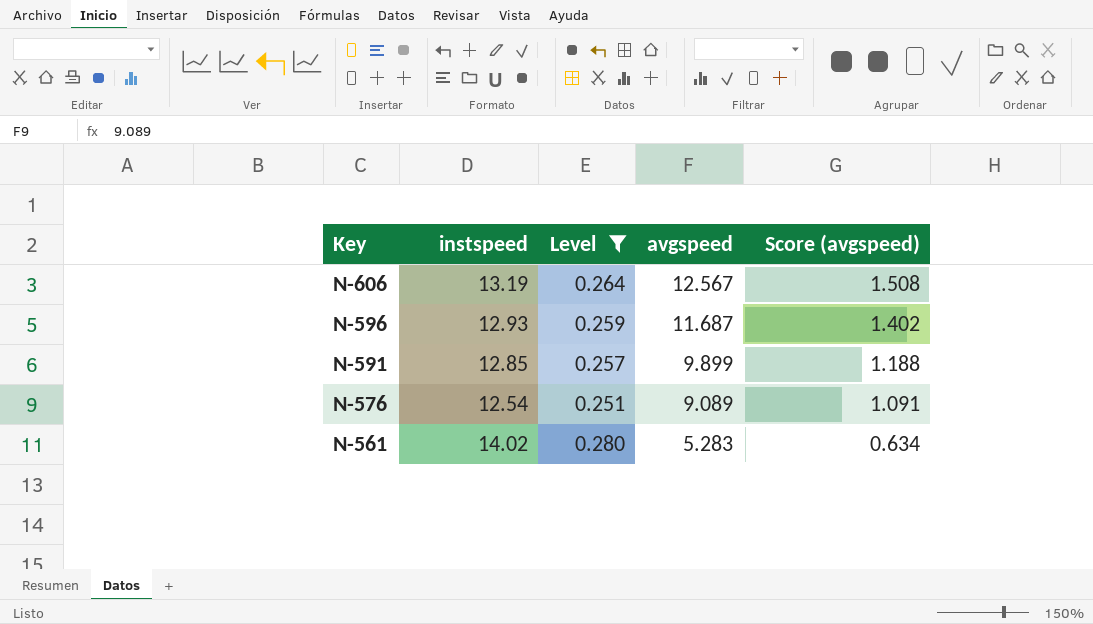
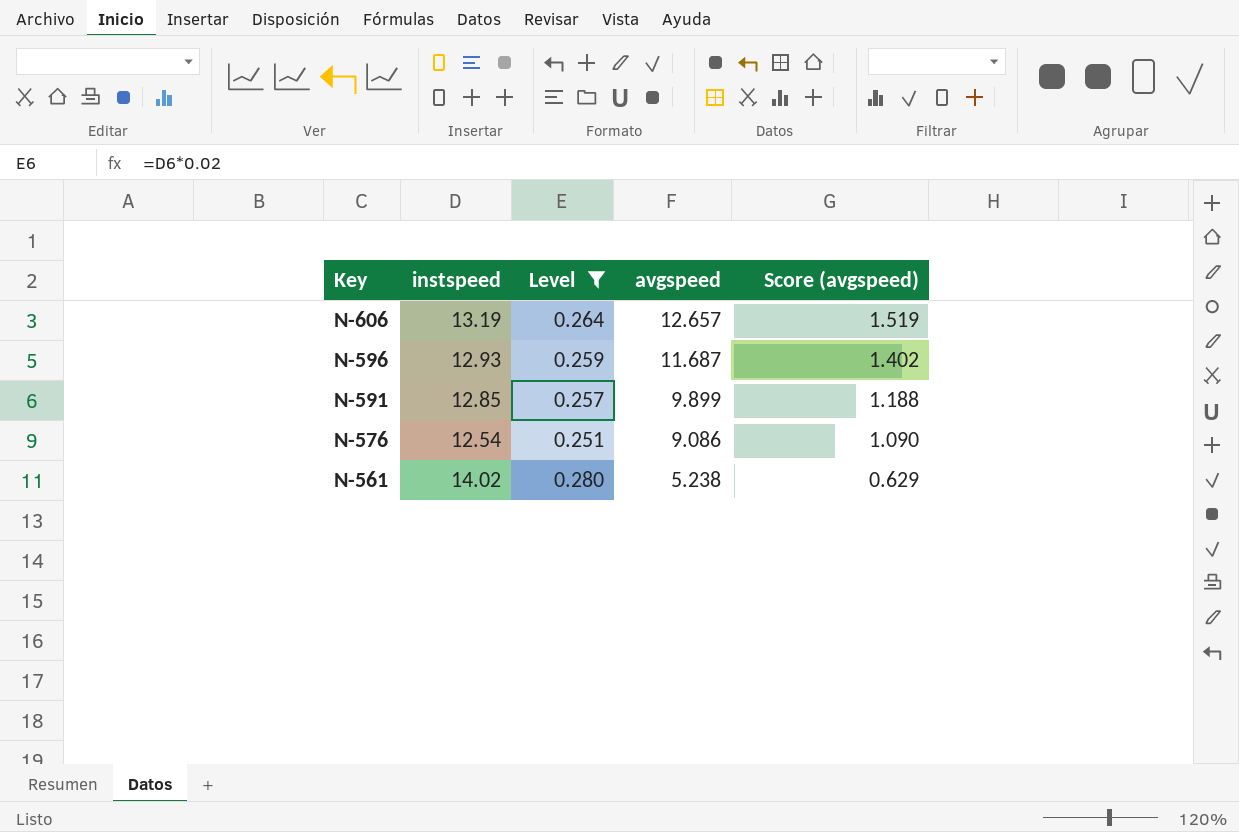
N-606 | avgspeed: 12.567 -> 12.657
N-606 | Score (avgspeed): 1.508 -> 1.519
N-576 | avgspeed: 9.089 -> 9.086
N-576 | Score (avgspeed): 1.091 -> 1.090
N-561 | avgspeed: 5.283 -> 5.238
N-561 | Score (avgspeed): 0.634 -> 0.629

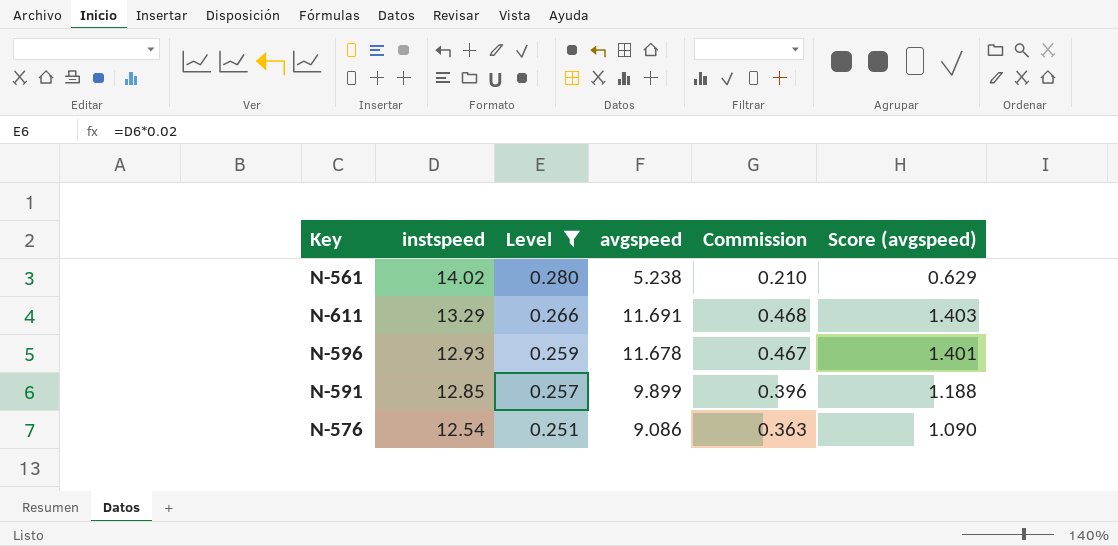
row order: Key descending -> instspeed descending
column Commission | formula: none -> [avgspeed] * 0.04
row N-606: 13.19 | 0.264 | 12.657 | 1.519 -> none
row N-611: none -> 13.29 | 0.266 | 11.691 | 0.468 | 1.403
N-596 | avgspeed: 11.687 -> 11.678
N-596 | Score (avgspeed): 1.402 -> 1.401

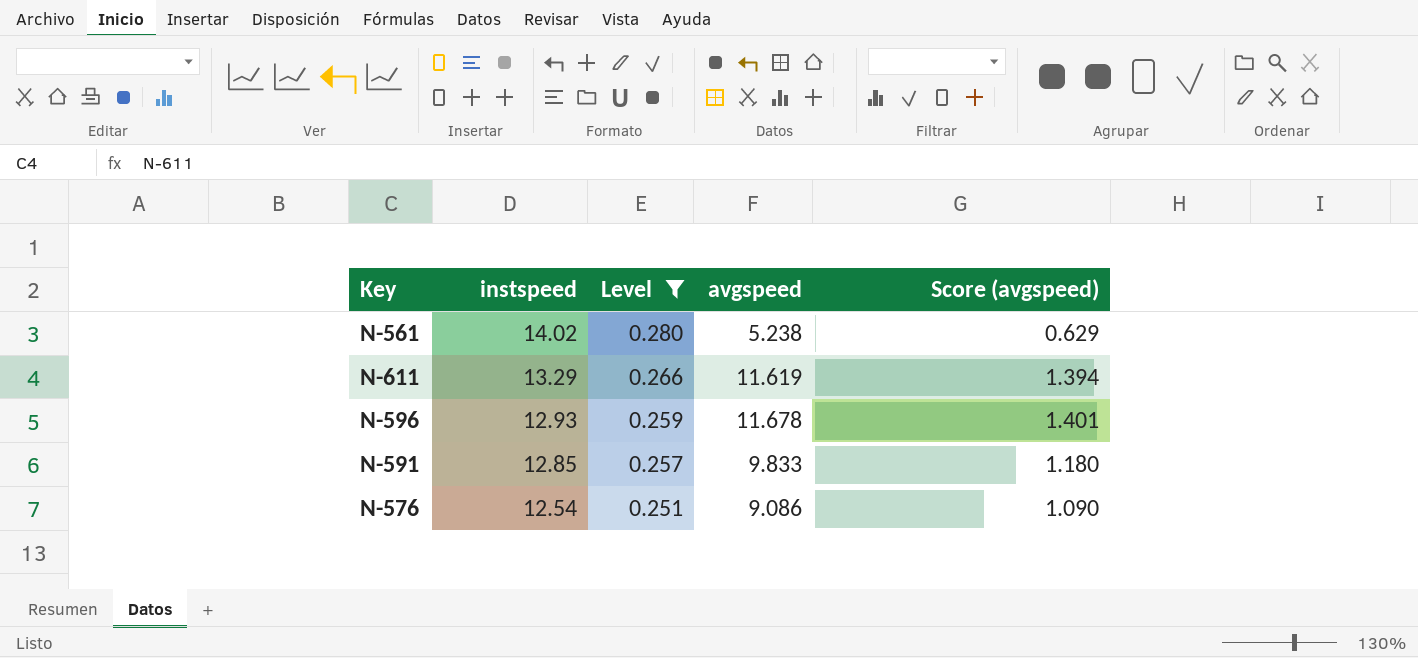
column Commission | formula: [avgspeed] * 0.04 -> none
N-611 | avgspeed: 11.691 -> 11.619
N-611 | Score (avgspeed): 1.403 -> 1.394
N-591 | avgspeed: 9.899 -> 9.833
N-591 | Score (avgspeed): 1.188 -> 1.180

